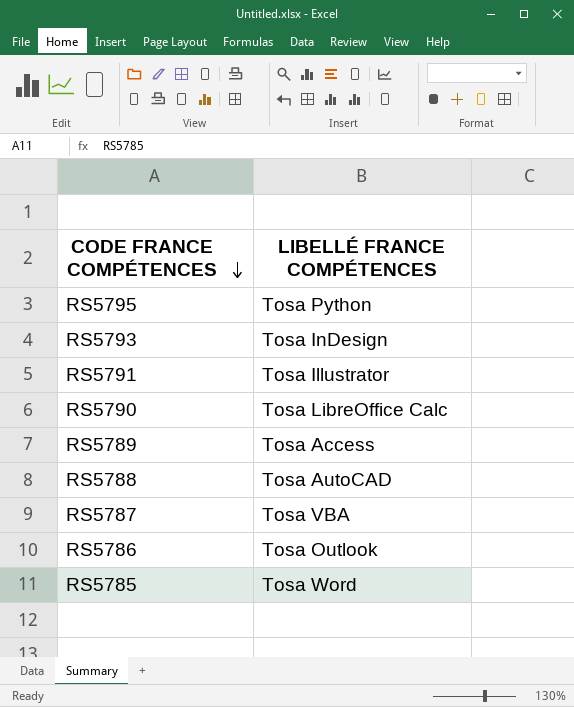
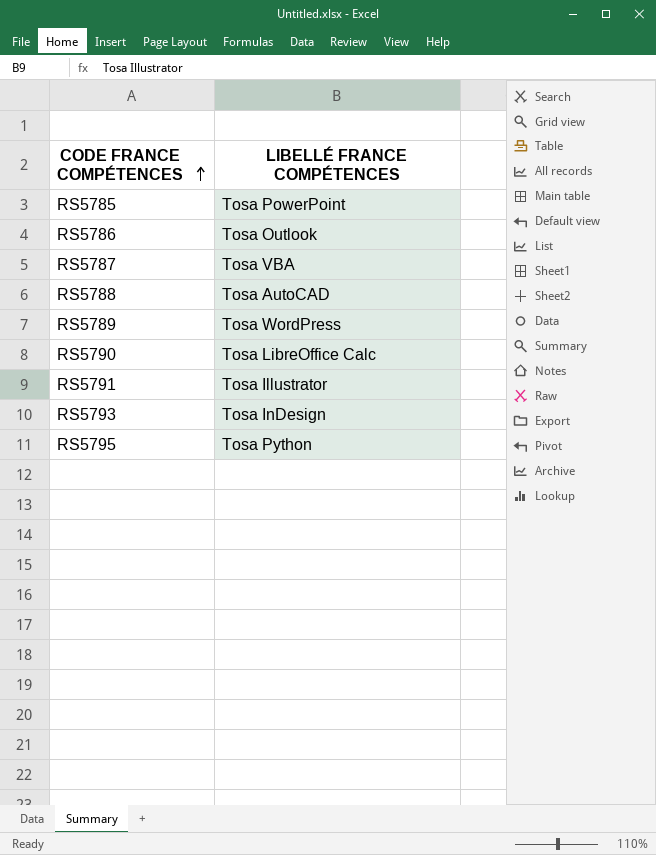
row order: CODE FRANCE COMPÉTENCES descending -> CODE FRANCE COMPÉTENCES ascending
RS5785 | LIBELLÉ FRANCE COMPÉTENCES: Tosa Word -> Tosa PowerPoint
RS5789 | LIBELLÉ FRANCE COMPÉTENCES: Tosa Access -> Tosa WordPress

